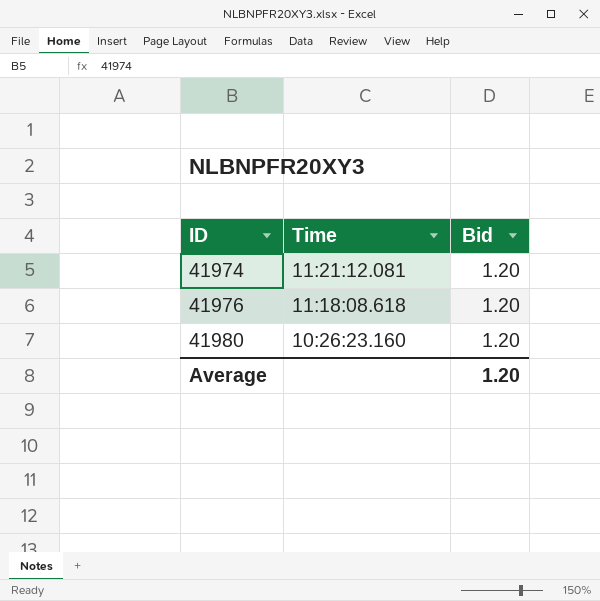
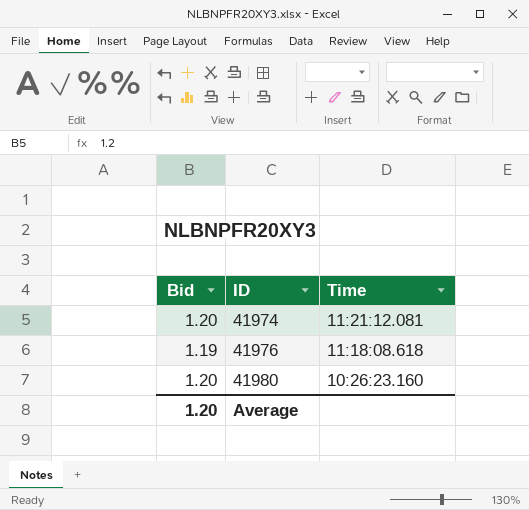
column Bid | position: 3 -> 1
41976 | Bid: 1.20 -> 1.19

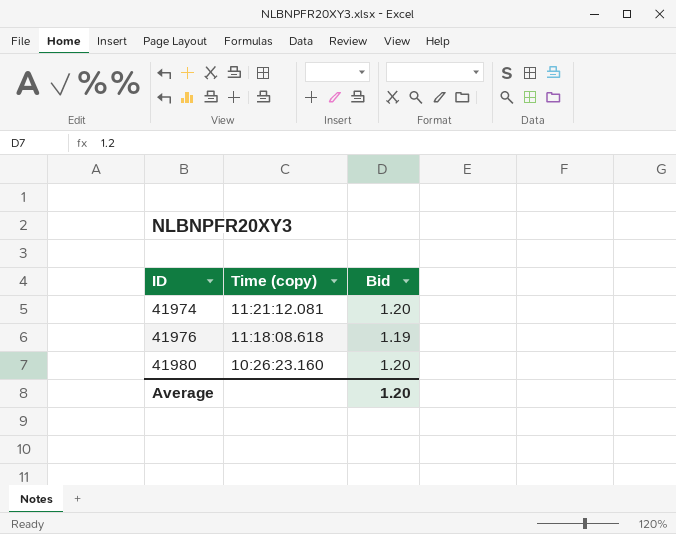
column name: Time -> Time (copy)
column Bid | position: 1 -> 3

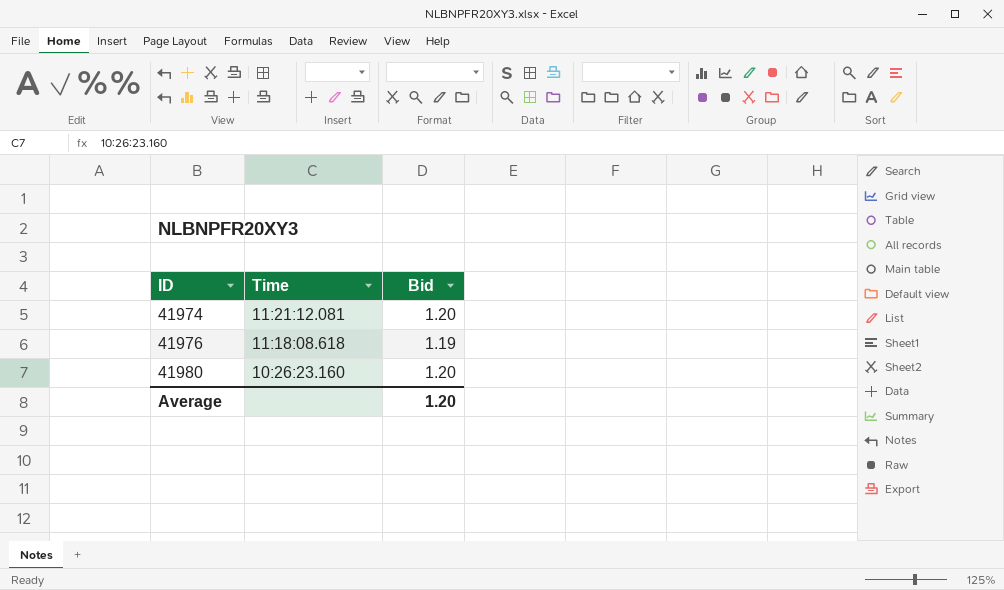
column name: Time (copy) -> Time

